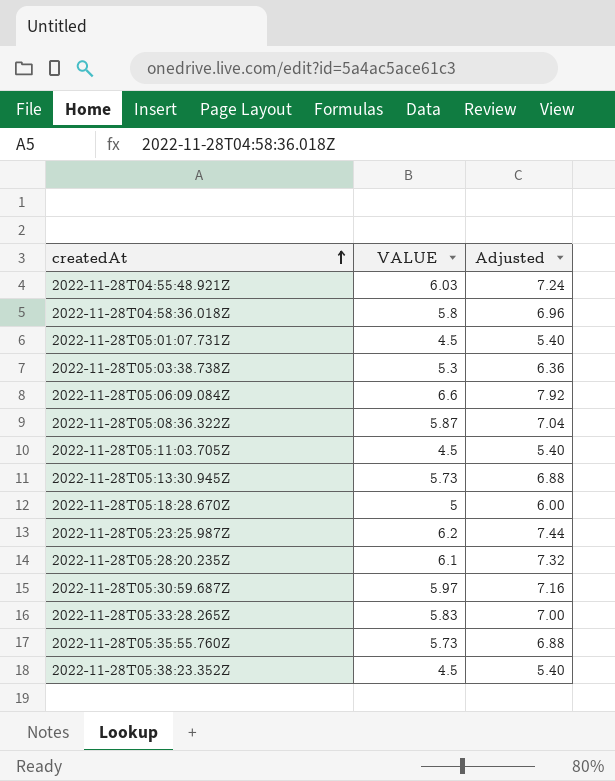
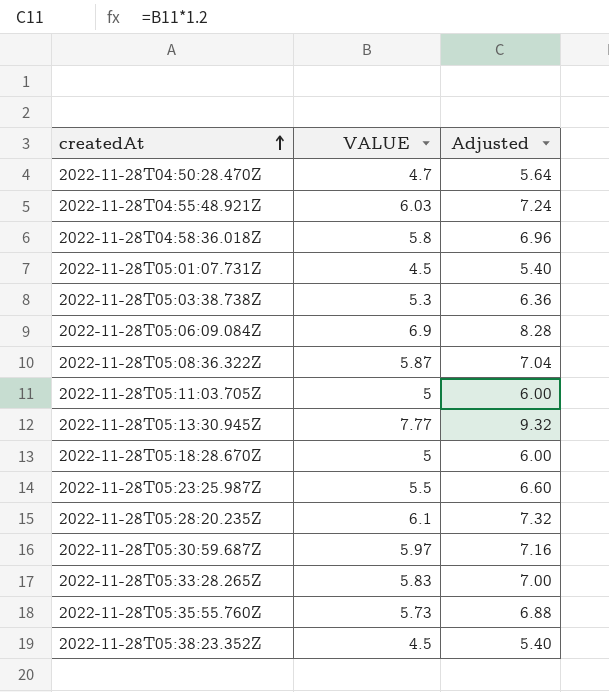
row 2022-11-28T04:50:28.470Z: none -> 4.7 | 5.64
2022-11-28T05:06:09.084Z | VALUE: 6.6 -> 6.9
2022-11-28T05:06:09.084Z | Adjusted: 7.92 -> 8.28
2022-11-28T05:11:03.705Z | VALUE: 4.5 -> 5
2022-11-28T05:11:03.705Z | Adjusted: 5.40 -> 6.00
2022-11-28T05:13:30.945Z | VALUE: 5.73 -> 7.77
2022-11-28T05:13:30.945Z | Adjusted: 6.88 -> 9.32
2022-11-28T05:23:25.987Z | VALUE: 6.2 -> 5.5
2022-11-28T05:23:25.987Z | Adjusted: 7.44 -> 6.60

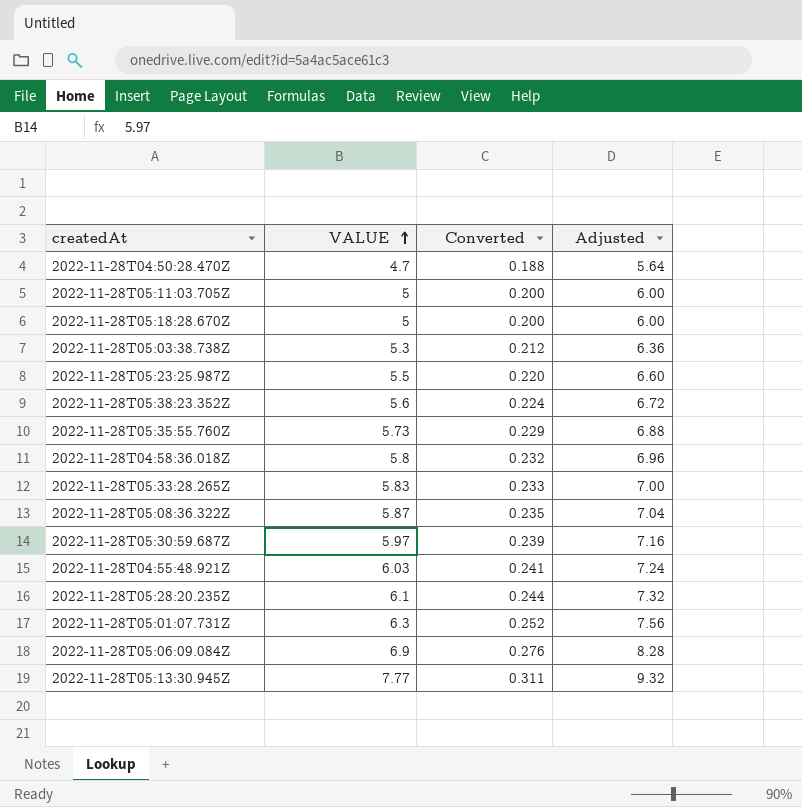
row order: createdAt ascending -> VALUE ascending
column Converted | formula: none -> [VALUE] * 0.04
2022-11-28T05:38:23.352Z | VALUE: 4.5 -> 5.6
2022-11-28T05:38:23.352Z | Adjusted: 5.40 -> 6.72
2022-11-28T05:01:07.731Z | VALUE: 4.5 -> 6.3
2022-11-28T05:01:07.731Z | Adjusted: 5.40 -> 7.56

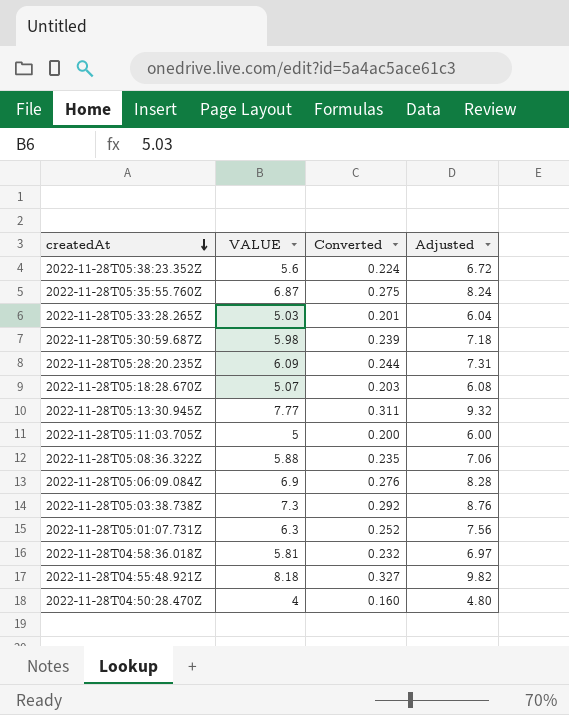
row order: VALUE ascending -> createdAt descending
row 2022-11-28T05:23:25.987Z: 5.5 | 0.220 | 6.60 -> none
2022-11-28T05:35:55.760Z | VALUE: 5.73 -> 6.87
2022-11-28T05:35:55.760Z | Converted: 0.229 -> 0.275
2022-11-28T05:35:55.760Z | Adjusted: 6.88 -> 8.24
2022-11-28T05:33:28.265Z | VALUE: 5.83 -> 5.03
2022-11-28T05:33:28.265Z | Converted: 0.233 -> 0.201
2022-11-28T05:33:28.265Z | Adjusted: 7.00 -> 6.04
2022-11-28T05:30:59.687Z | VALUE: 5.97 -> 5.98
2022-11-28T05:30:59.687Z | Adjusted: 7.16 -> 7.18
2022-11-28T05:28:20.235Z | VALUE: 6.1 -> 6.09
2022-11-28T05:28:20.235Z | Adjusted: 7.32 -> 7.31
2022-11-28T05:18:28.670Z | VALUE: 5 -> 5.07
2022-11-28T05:18:28.670Z | Converted: 0.200 -> 0.203
2022-11-28T05:18:28.670Z | Adjusted: 6.00 -> 6.08
2022-11-28T05:08:36.322Z | VALUE: 5.87 -> 5.88
2022-11-28T05:08:36.322Z | Adjusted: 7.04 -> 7.06
2022-11-28T05:03:38.738Z | VALUE: 5.3 -> 7.3
2022-11-28T05:03:38.738Z | Converted: 0.212 -> 0.292
2022-11-28T05:03:38.738Z | Adjusted: 6.36 -> 8.76
2022-11-28T04:58:36.018Z | VALUE: 5.8 -> 5.81
2022-11-28T04:58:36.018Z | Adjusted: 6.96 -> 6.97
2022-11-28T04:55:48.921Z | VALUE: 6.03 -> 8.18
2022-11-28T04:55:48.921Z | Converted: 0.241 -> 0.327
2022-11-28T04:55:48.921Z | Adjusted: 7.24 -> 9.82
2022-11-28T04:50:28.470Z | VALUE: 4.7 -> 4
2022-11-28T04:50:28.470Z | Converted: 0.188 -> 0.160
2022-11-28T04:50:28.470Z | Adjusted: 5.64 -> 4.80

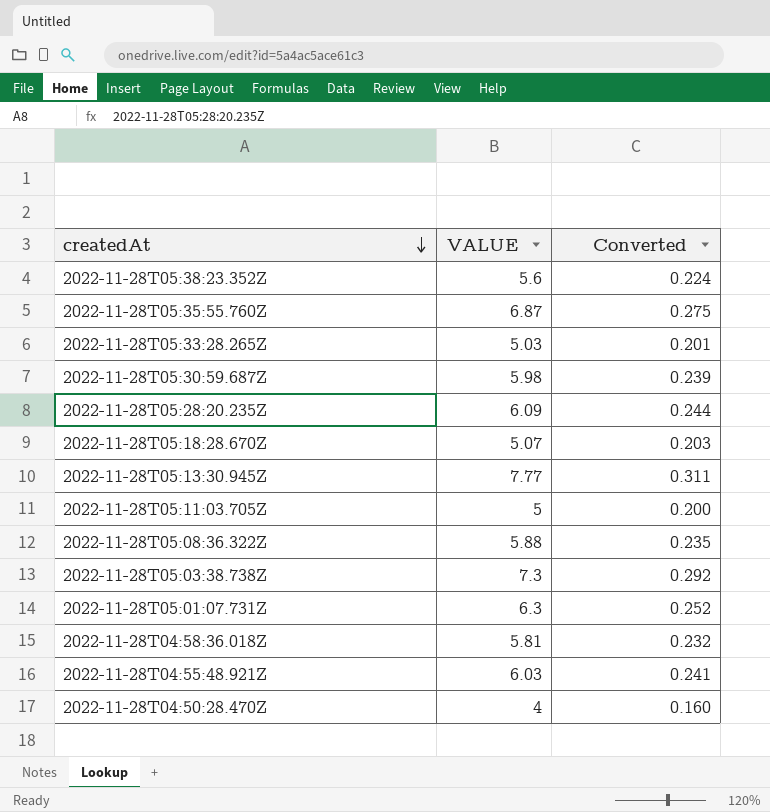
column Adjusted | formula: [VALUE] * 1.2 -> none
row 2022-11-28T05:06:09.084Z: 6.9 | 0.276 | 8.28 -> none
2022-11-28T04:55:48.921Z | VALUE: 8.18 -> 6.03
2022-11-28T04:55:48.921Z | Converted: 0.327 -> 0.241

